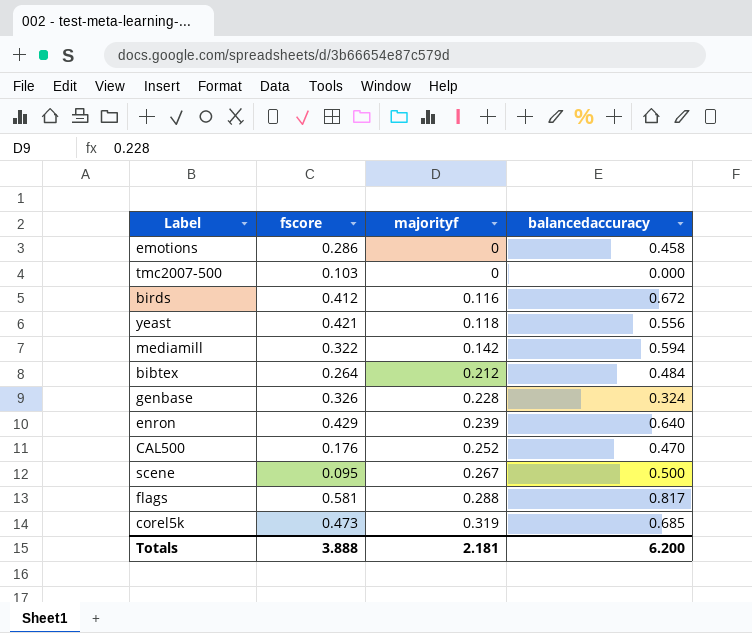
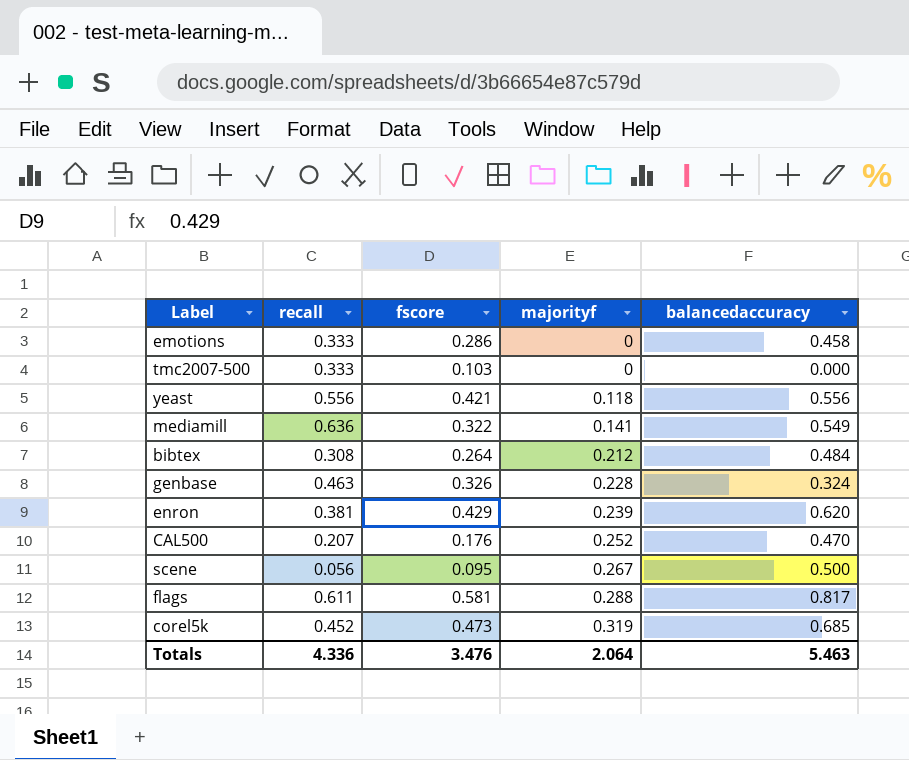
column recall | position: none -> 2
row birds: 0.412 | 0.116 | 0.672 -> none
mediamill | majorityf: 0.142 -> 0.141
mediamill | balancedaccuracy: 0.594 -> 0.549
enron | balancedaccuracy: 0.640 -> 0.620
Totals | fscore: 3.888 -> 3.476
Totals | majorityf: 2.181 -> 2.064
Totals | balancedaccuracy: 6.200 -> 5.463

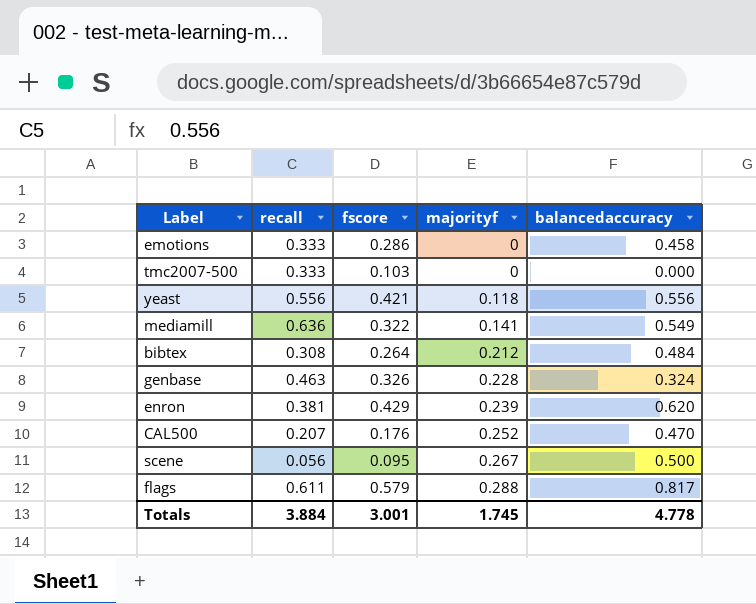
row corel5k: 0.452 | 0.473 | 0.319 | 0.685 -> none
flags | fscore: 0.581 -> 0.579
Totals | recall: 4.336 -> 3.884
Totals | fscore: 3.476 -> 3.001
Totals | majorityf: 2.064 -> 1.745
Totals | balancedaccuracy: 5.463 -> 4.778

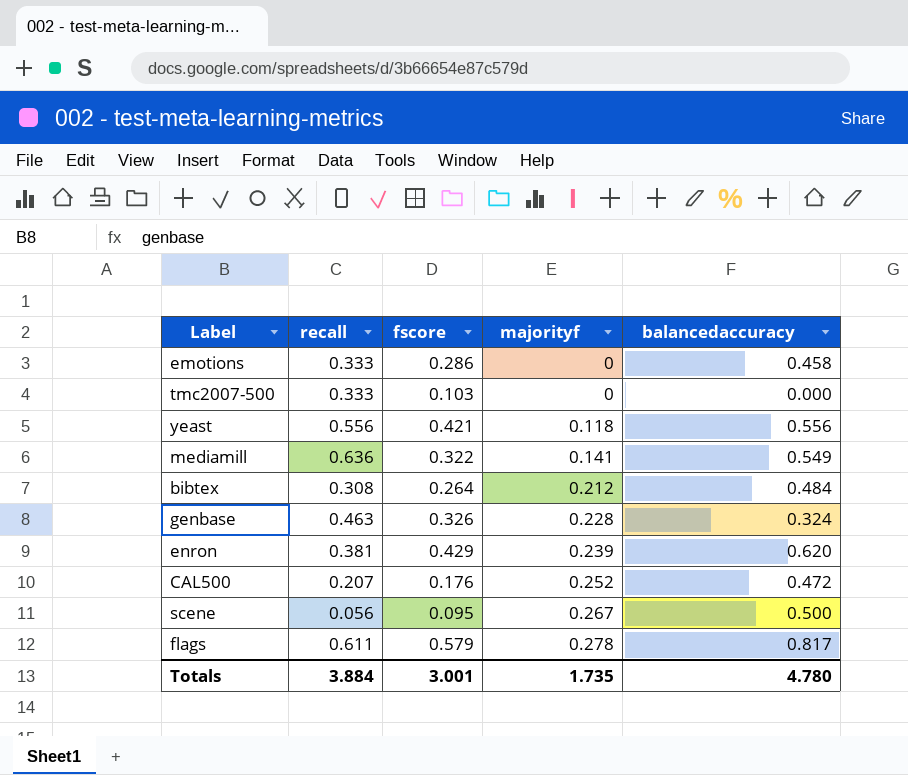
CAL500 | balancedaccuracy: 0.470 -> 0.472
flags | majorityf: 0.288 -> 0.278
Totals | majorityf: 1.745 -> 1.735
Totals | balancedaccuracy: 4.778 -> 4.780

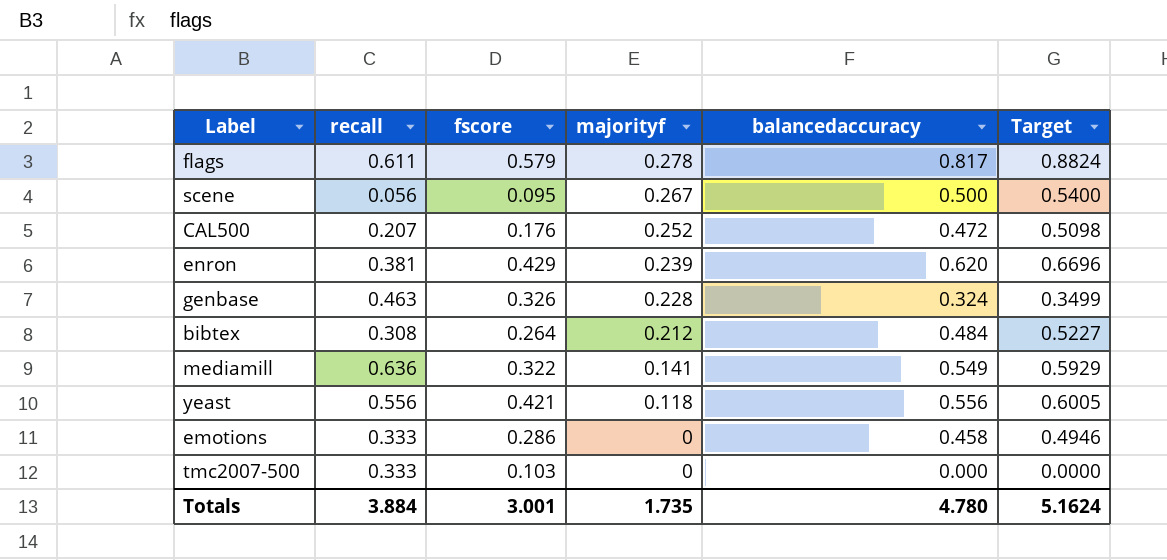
row order: majorityf ascending -> majorityf descending
column Target | formula: none -> [balancedaccuracy] * 1.08

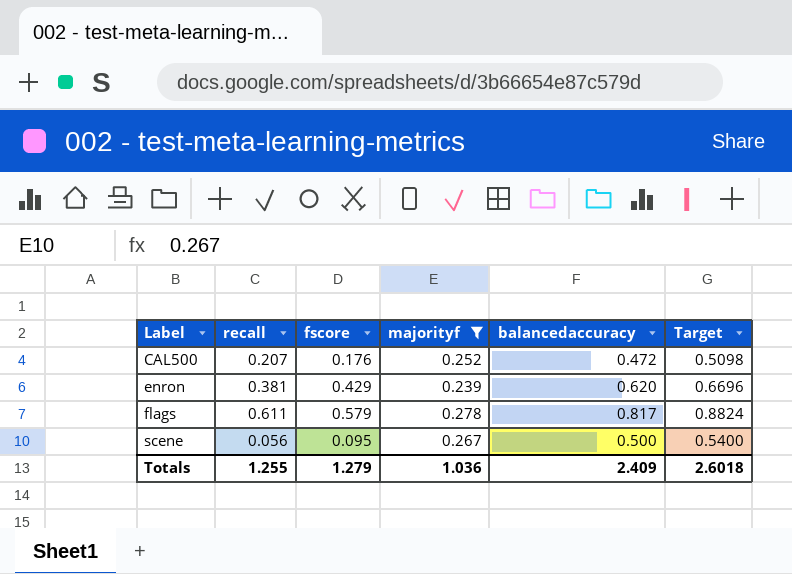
filter: none -> majorityf >= 0.239
row order: majorityf descending -> Label ascending
Totals | recall: 3.884 -> 1.255
Totals | fscore: 3.001 -> 1.279
Totals | majorityf: 1.735 -> 1.036
Totals | balancedaccuracy: 4.780 -> 2.409
Totals | Target: 5.1624 -> 2.6018

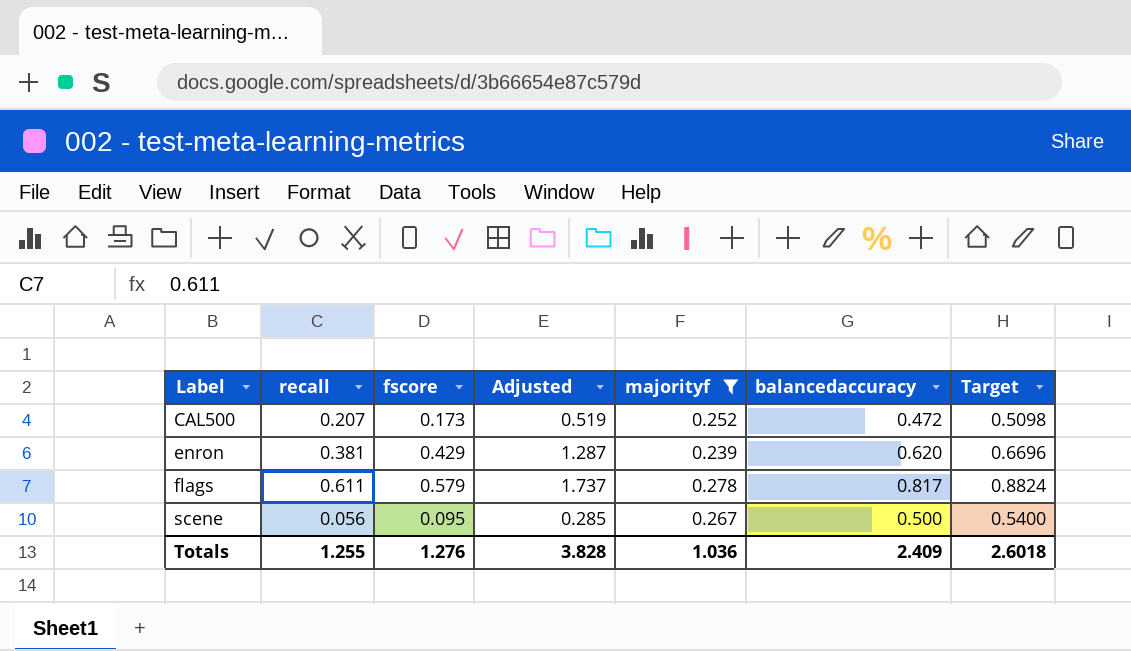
column Adjusted | formula: none -> [fscore] * 3
CAL500 | fscore: 0.176 -> 0.173
Totals | fscore: 1.279 -> 1.276

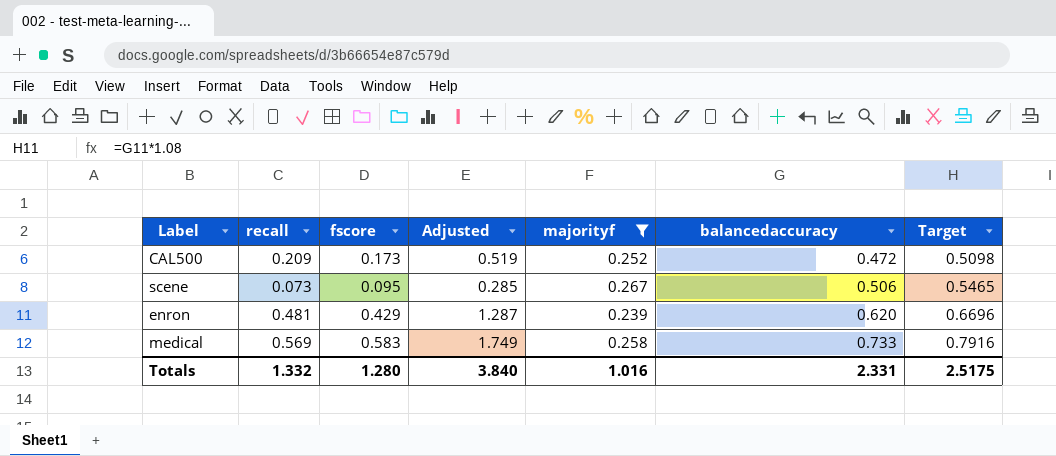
row order: Label ascending -> balancedaccuracy ascending
row flags: 0.611 | 0.579 | 1.737 | 0.278 | 0.817 | 0.8824 -> none
CAL500 | recall: 0.207 -> 0.209
scene | recall: 0.056 -> 0.073
scene | balancedaccuracy: 0.500 -> 0.506
scene | Target: 0.5400 -> 0.5465
enron | recall: 0.381 -> 0.481
row medical: none -> 0.569 | 0.583 | 1.749 | 0.258 | 0.733 | 0.7916
Totals | recall: 1.255 -> 1.332
Totals | fscore: 1.276 -> 1.280
Totals | Adjusted: 3.828 -> 3.840
Totals | majorityf: 1.036 -> 1.016
Totals | balancedaccuracy: 2.409 -> 2.331
Totals | Target: 2.6018 -> 2.5175

